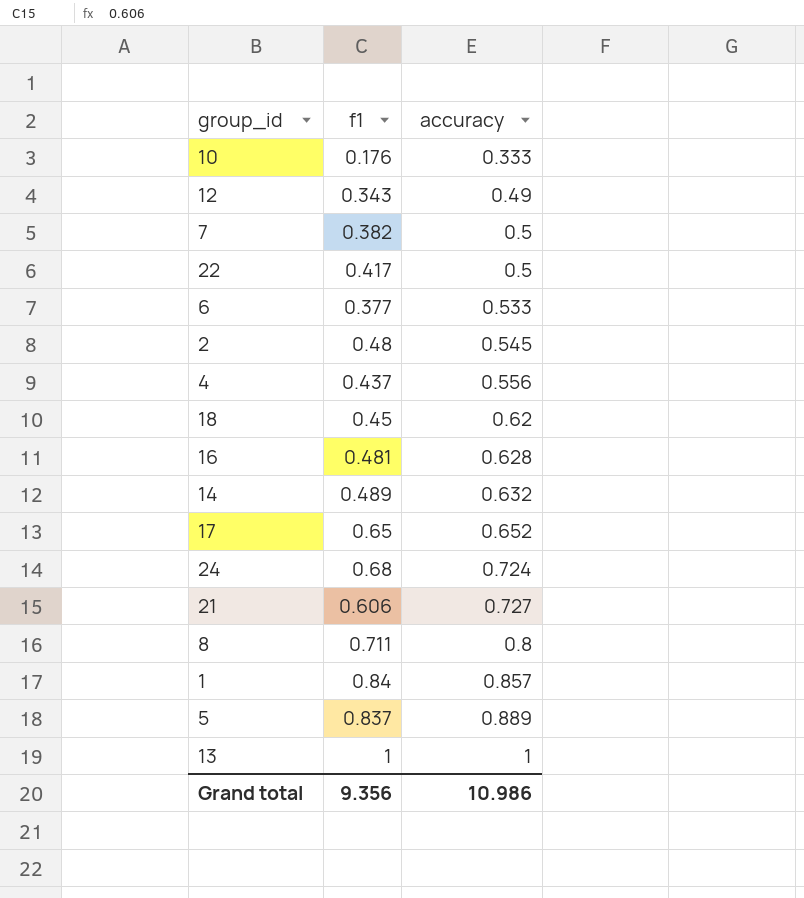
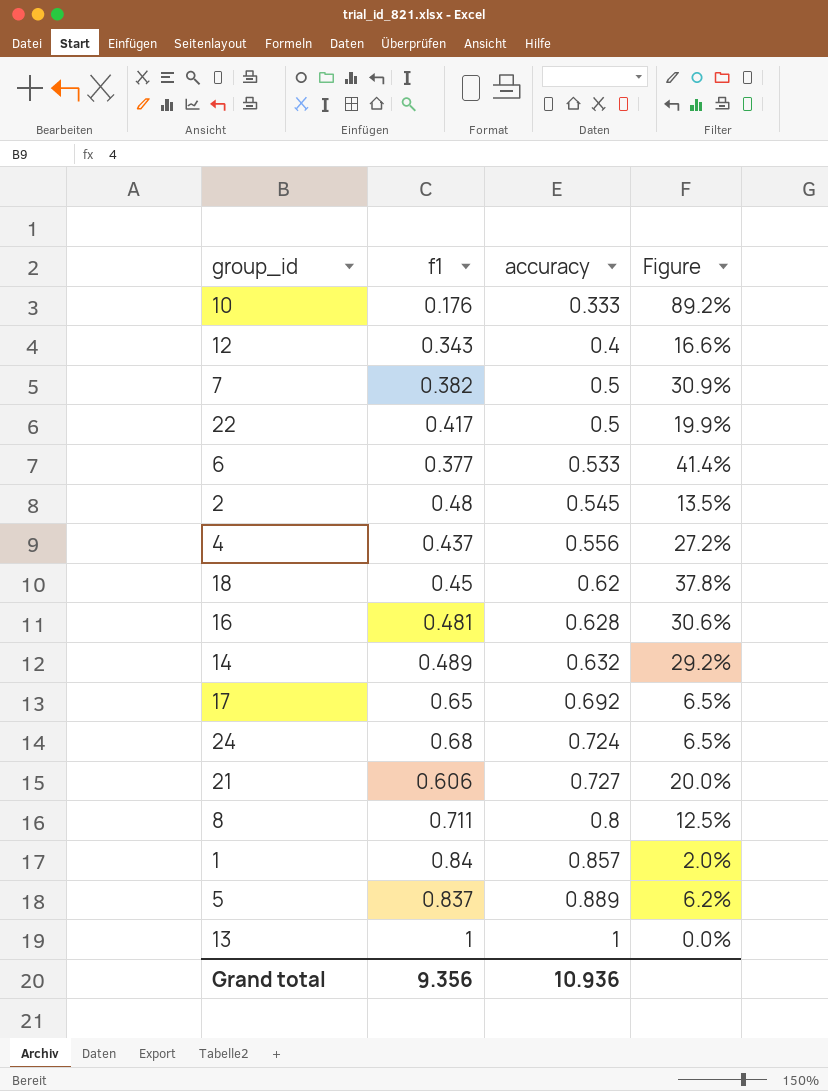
column Figure | formula: none -> ([accuracy] - [f1]) / [f1]
12 | accuracy: 0.49 -> 0.4
17 | accuracy: 0.652 -> 0.692
Grand total | accuracy: 10.986 -> 10.936

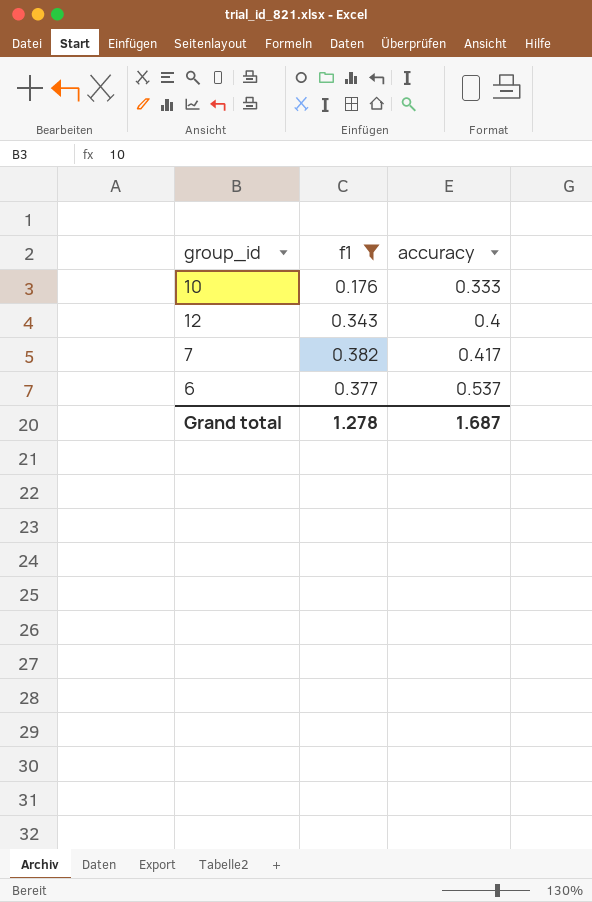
filter: none -> f1 <= 0.382
column Figure | formula: ([accuracy] - [f1]) / [f1] -> none
7 | accuracy: 0.5 -> 0.417
6 | accuracy: 0.533 -> 0.537
Grand total | f1: 9.356 -> 1.278
Grand total | accuracy: 10.936 -> 1.687

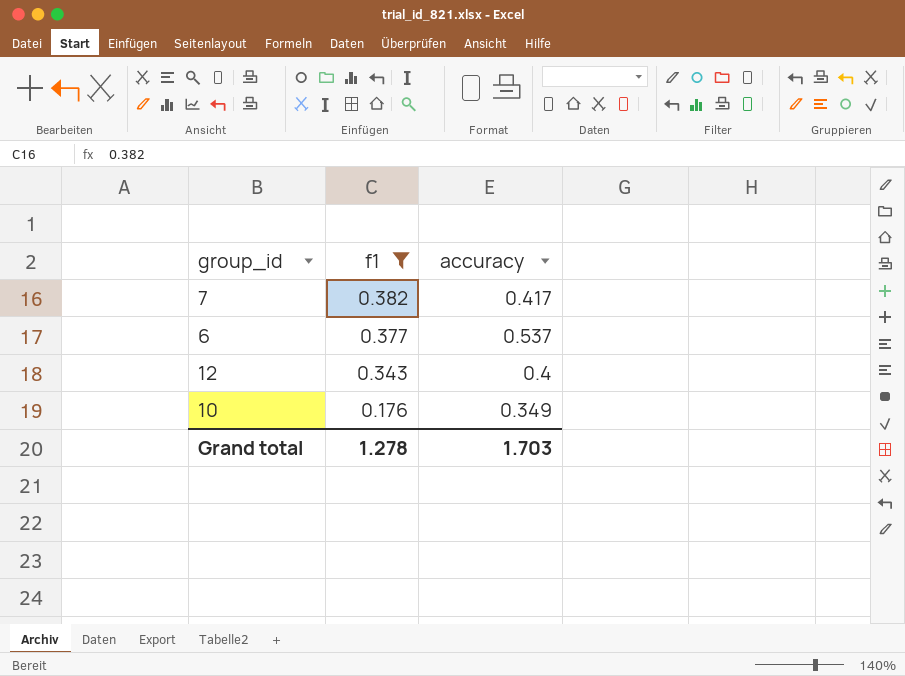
row order: accuracy ascending -> f1 descending
10 | accuracy: 0.333 -> 0.349
Grand total | accuracy: 1.687 -> 1.703

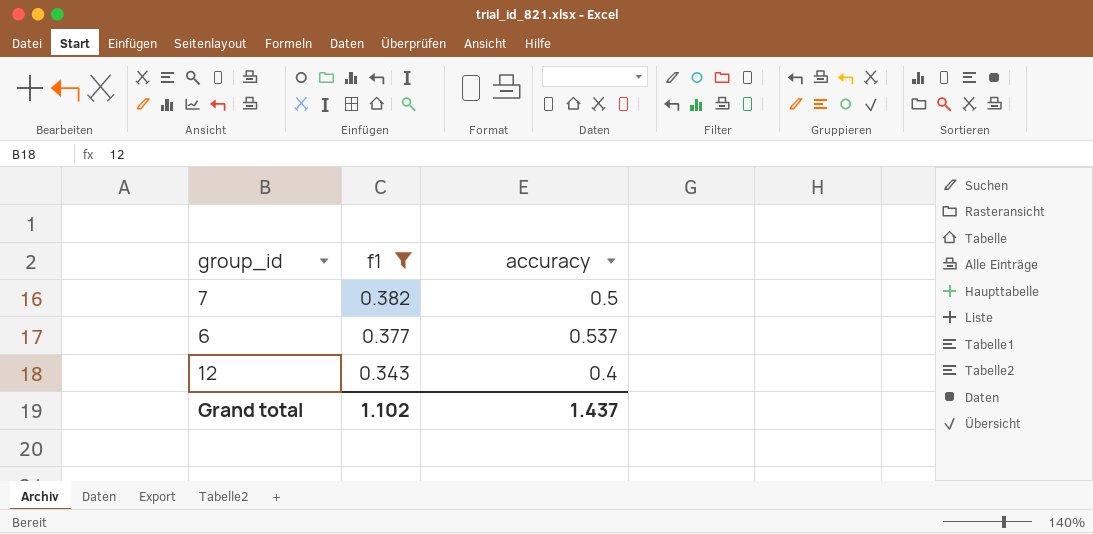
row 10: 0.176 | 0.349 -> none
7 | accuracy: 0.417 -> 0.5
Grand total | f1: 1.278 -> 1.102
Grand total | accuracy: 1.703 -> 1.437

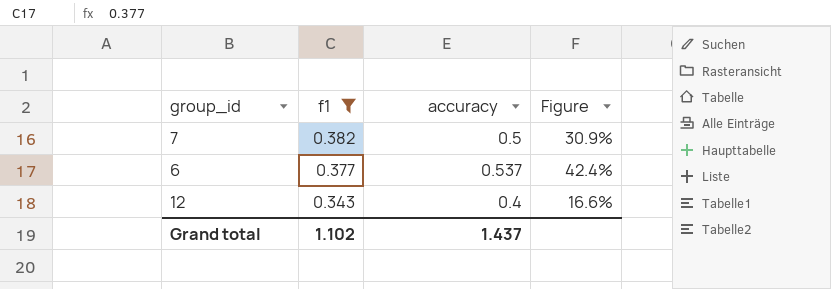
column Figure | formula: none -> ([accuracy] - [f1]) / [f1]

